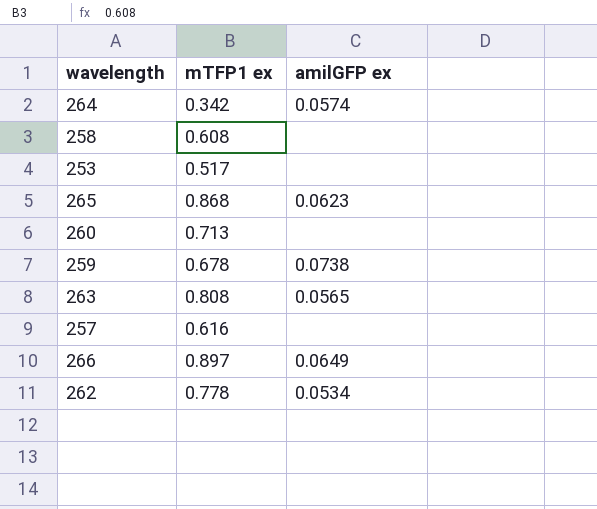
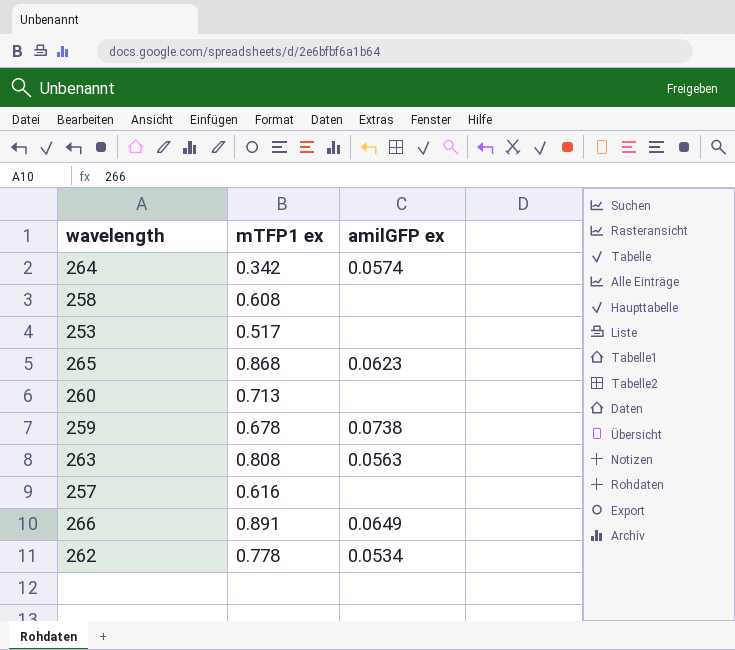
263 | amilGFP ex: 0.0565 -> 0.0563
266 | mTFP1 ex: 0.897 -> 0.891

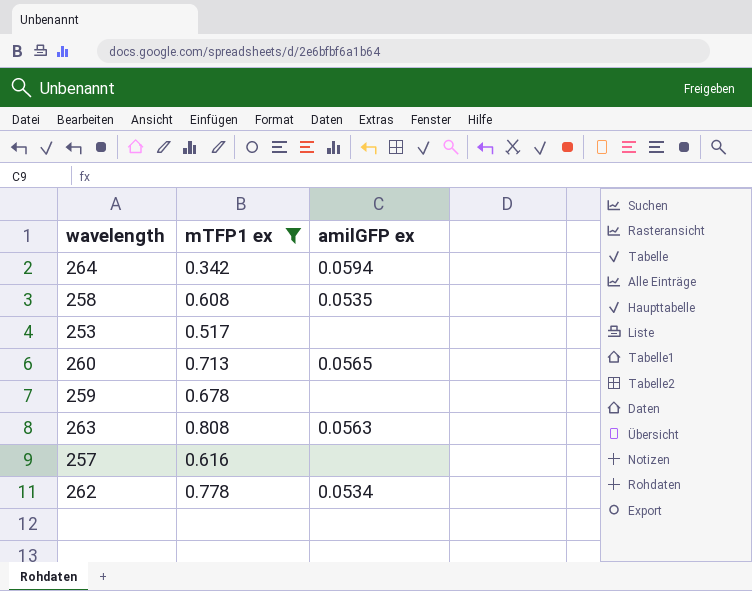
filter: none -> mTFP1 ex <= 0.808
264 | amilGFP ex: 0.0574 -> 0.0594
258 | amilGFP ex: none -> 0.0535
260 | amilGFP ex: none -> 0.0565
259 | amilGFP ex: 0.0738 -> none

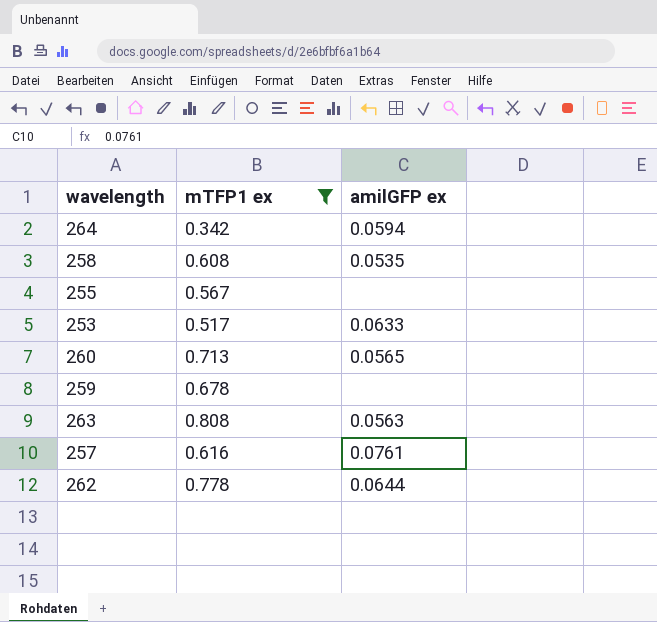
row 255: none -> 0.567 | none
253 | amilGFP ex: none -> 0.0633
257 | amilGFP ex: none -> 0.0761
262 | amilGFP ex: 0.0534 -> 0.0644

